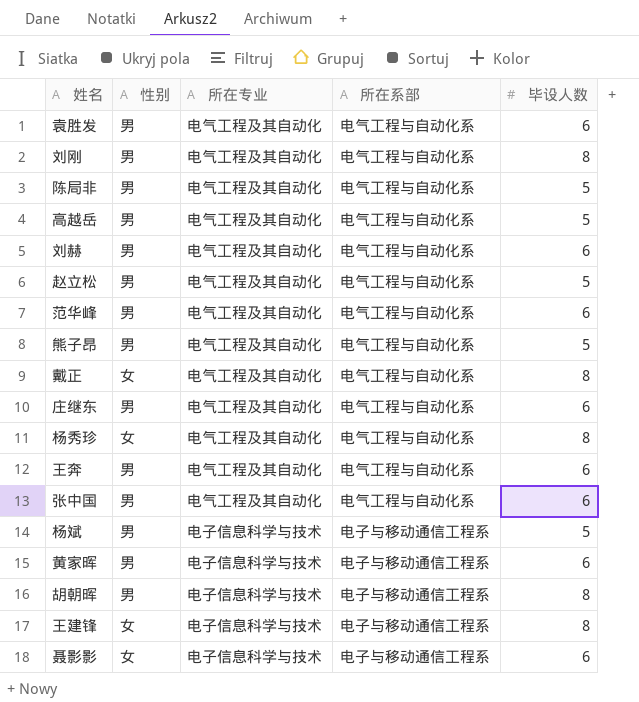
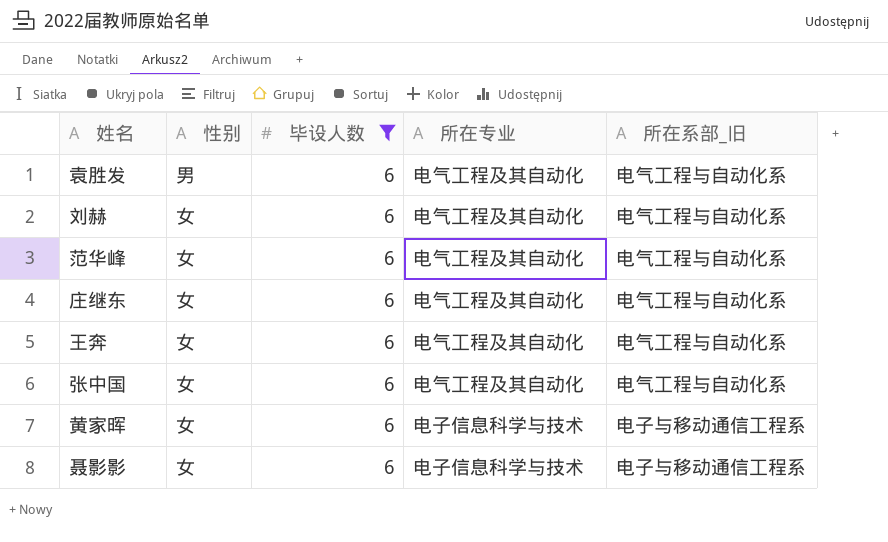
filter: none -> 毕设人数 = 6
column 毕设人数 | position: 5 -> 3
column name: 所在系部 -> 所在系部_旧
刘赫 | 性别: 男 -> 女
范华峰 | 性别: 男 -> 女
庄继东 | 性别: 男 -> 女
王奔 | 性别: 男 -> 女
张中国 | 性别: 男 -> 女
黄家晖 | 性别: 男 -> 女

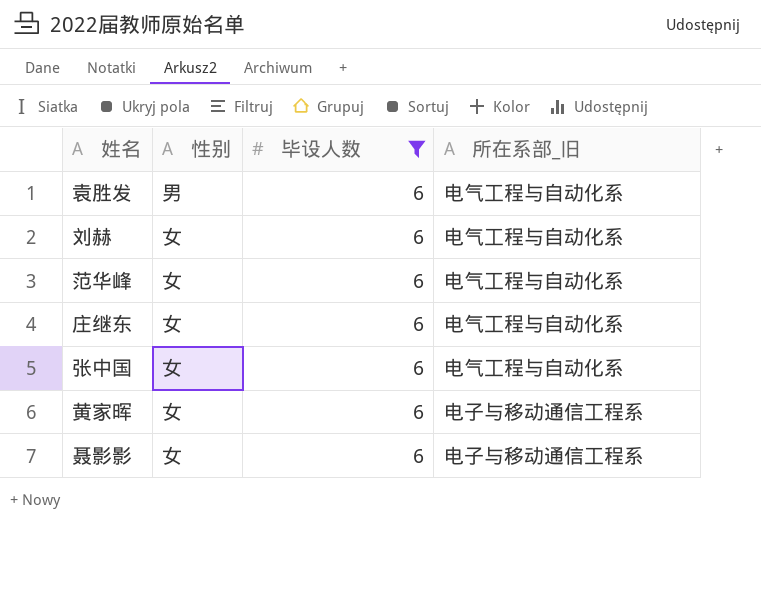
column 所在专业 | position: 4 -> none
row 王奔: 女 | 6 | 电气工程及其自动化 | 电气工程与自动化系 -> none

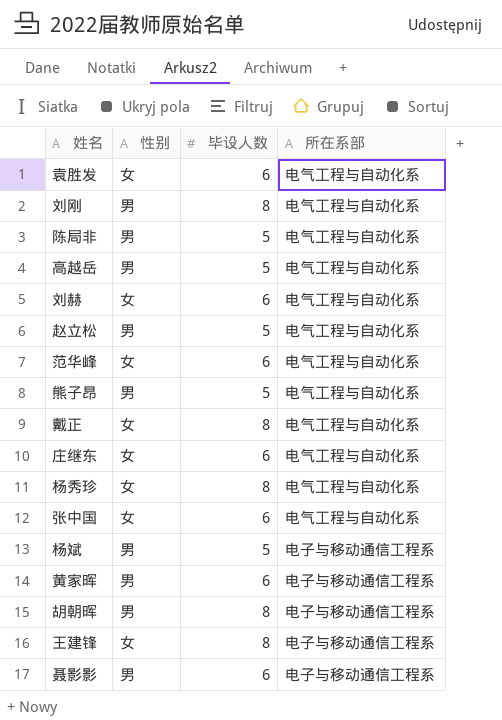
filter: 毕设人数 = 6 -> none
column name: 所在系部_旧 -> 所在系部
袁胜发 | 性别: 男 -> 女
黄家晖 | 性别: 女 -> 男
聂影影 | 性别: 女 -> 男

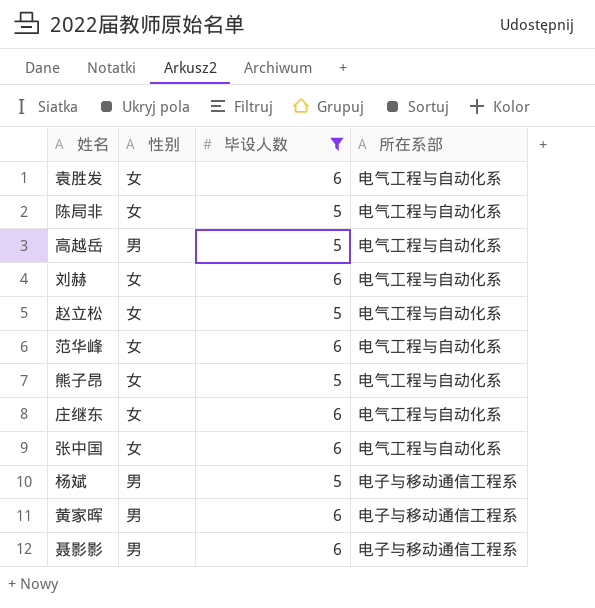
filter: none -> 毕设人数 != 8
陈局非 | 性别: 男 -> 女
赵立松 | 性别: 男 -> 女
熊子昂 | 性别: 男 -> 女

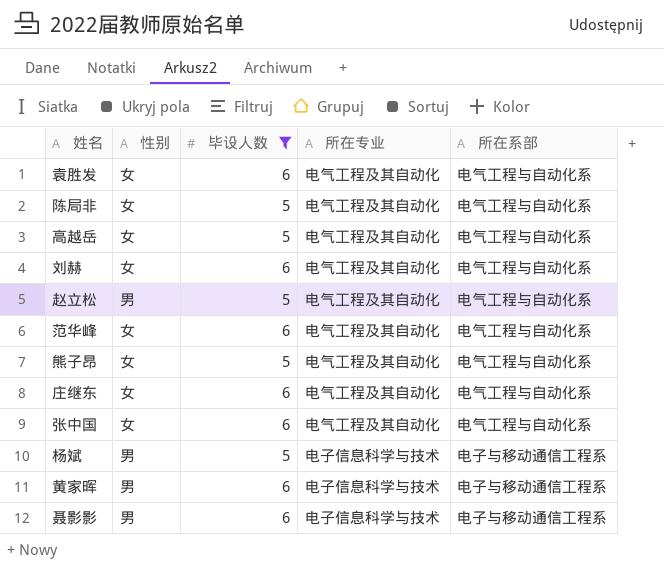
column 所在专业 | position: none -> 4
高越岳 | 性别: 男 -> 女
赵立松 | 性别: 女 -> 男

